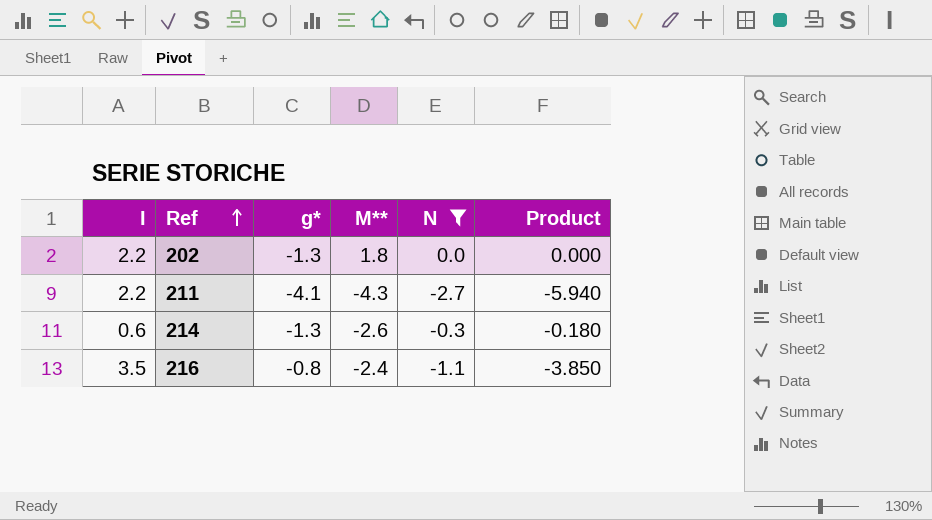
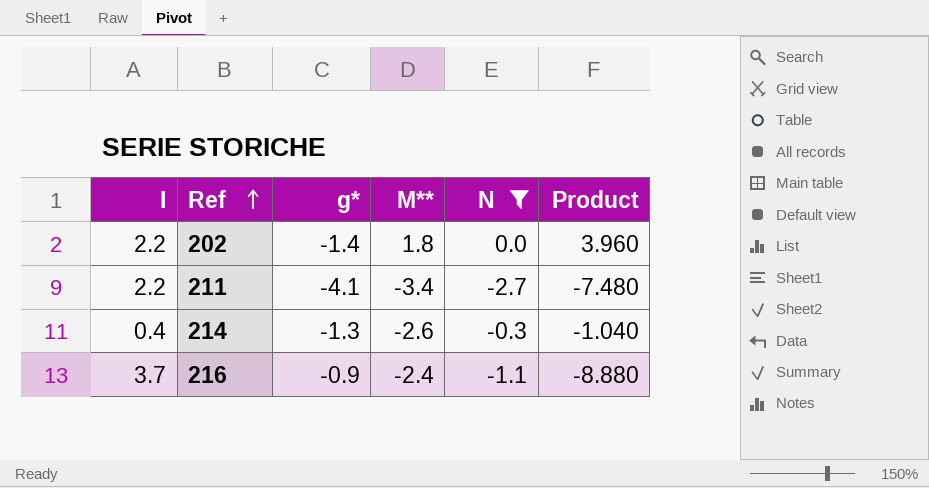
column Product | formula: [I] * [N] -> [I] * [M**]
202 | g*: -1.3 -> -1.4
211 | M**: -4.3 -> -3.4
214 | I: 0.6 -> 0.4
216 | I: 3.5 -> 3.7
216 | g*: -0.8 -> -0.9

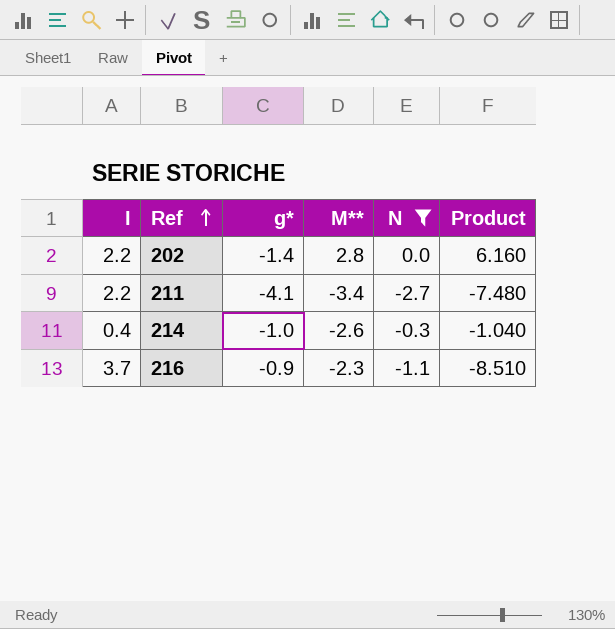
202 | M**: 1.8 -> 2.8
202 | Product: 3.960 -> 6.160
214 | g*: -1.3 -> -1.0
216 | M**: -2.4 -> -2.3
216 | Product: -8.880 -> -8.510

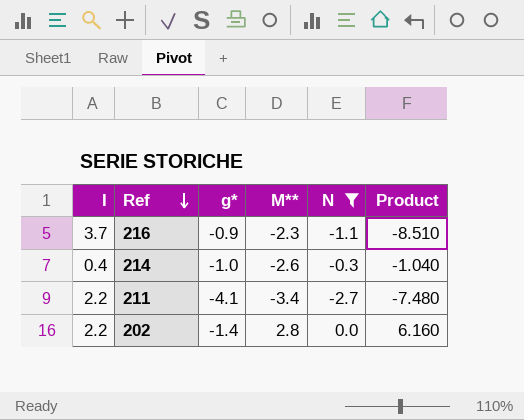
row order: Ref ascending -> Ref descending

